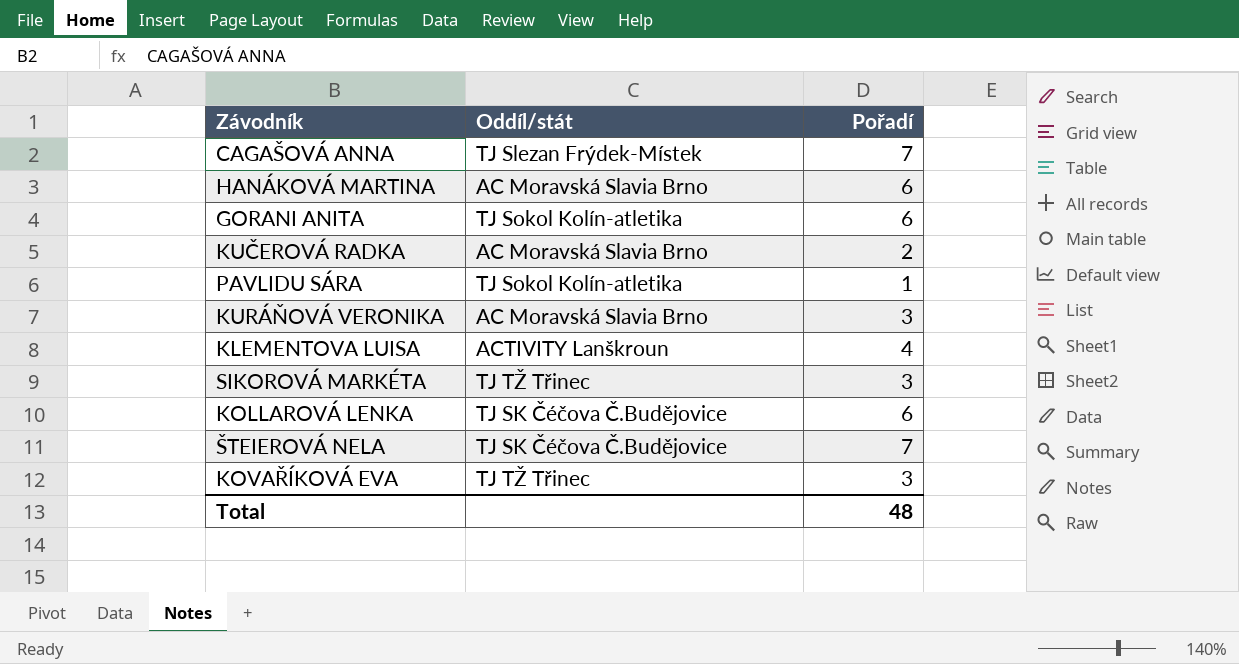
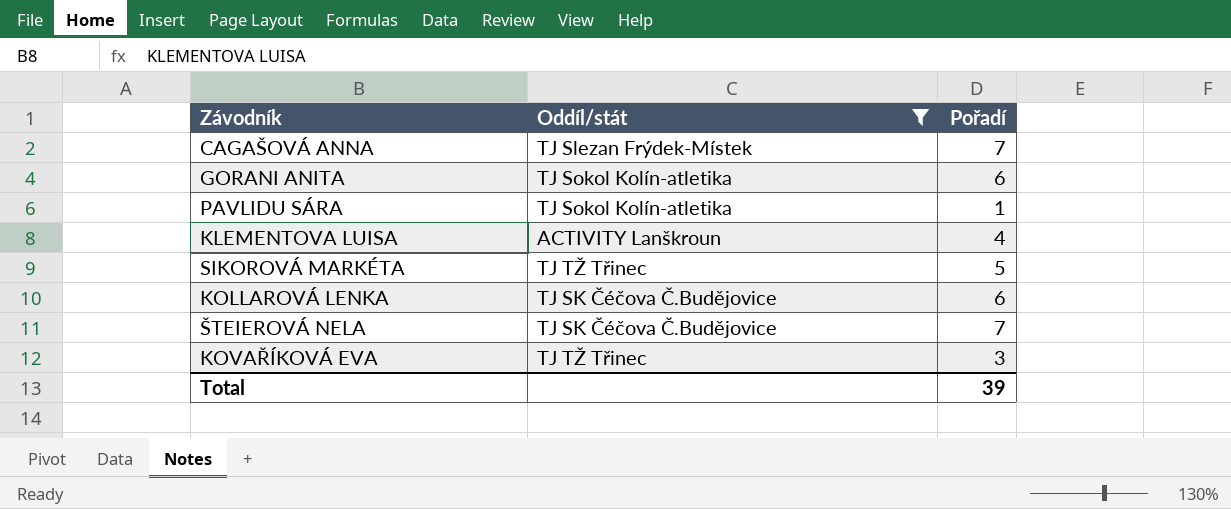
filter: none -> Oddíl/stát != AC Moravská Slavia Brno
SIKOROVÁ MARKÉTA | Pořadí: 3 -> 5
Total | Pořadí: 48 -> 39

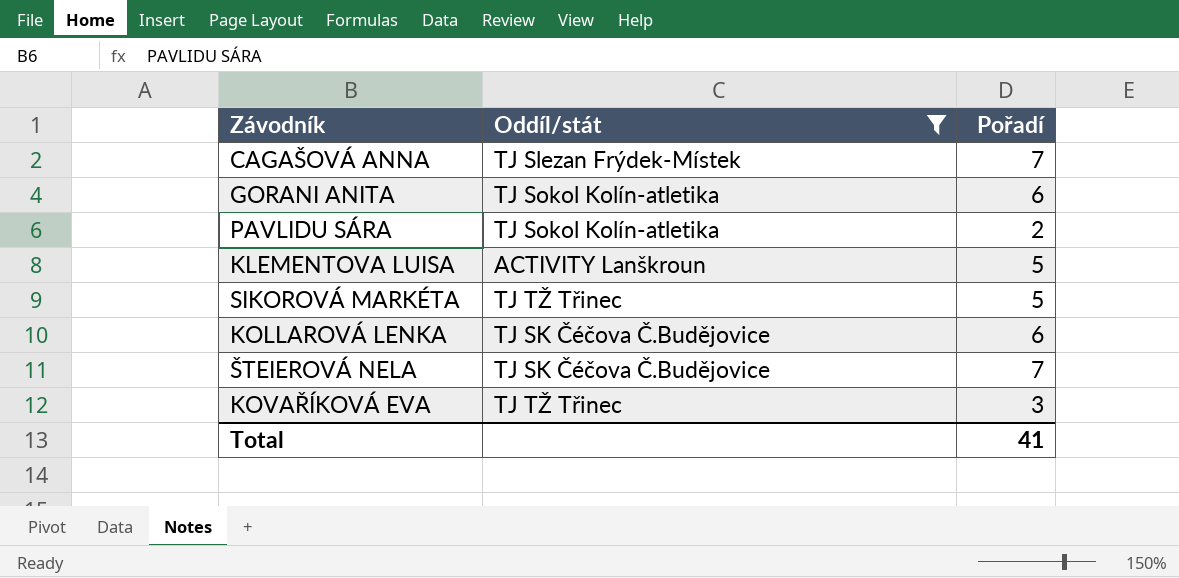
PAVLIDU SÁRA | Pořadí: 1 -> 2
KLEMENTOVA LUISA | Pořadí: 4 -> 5
Total | Pořadí: 39 -> 41

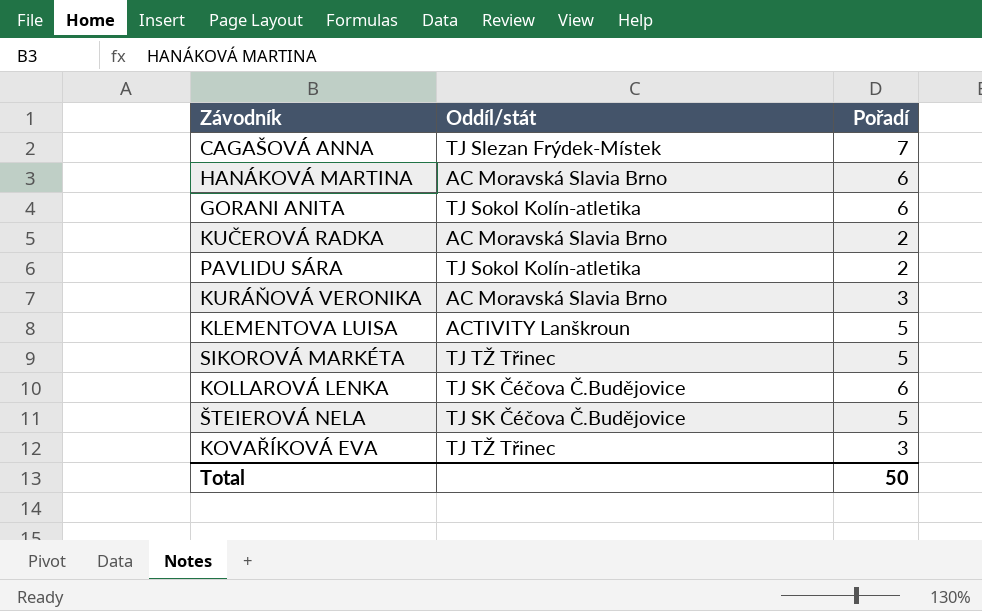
filter: Oddíl/stát != AC Moravská Slavia Brno -> none
ŠTEIEROVÁ NELA | Pořadí: 7 -> 5
Total | Pořadí: 41 -> 50

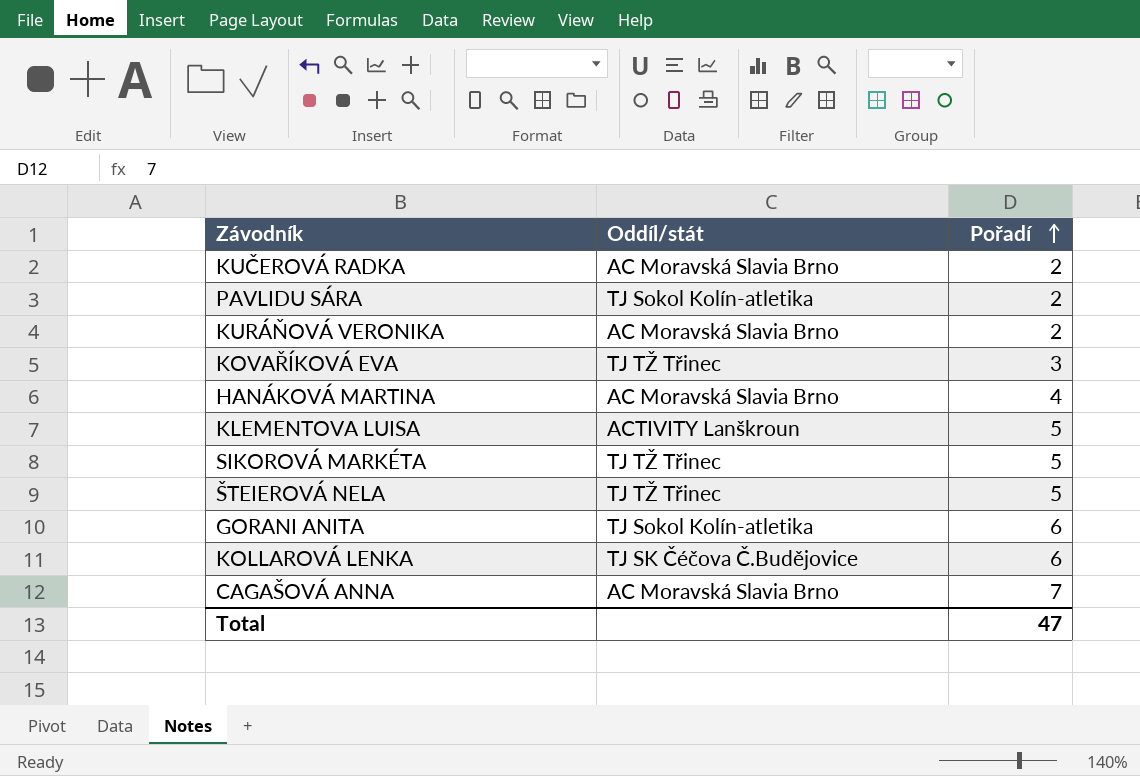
row order: none -> Pořadí ascending
KURÁŇOVÁ VERONIKA | Pořadí: 3 -> 2
HANÁKOVÁ MARTINA | Pořadí: 6 -> 4
ŠTEIEROVÁ NELA | Oddíl/stát: TJ SK Čéčova Č.Budějovice -> TJ TŽ Třinec
CAGAŠOVÁ ANNA | Oddíl/stát: TJ Slezan Frýdek-Místek -> AC Moravská Slavia Brno
Total | Pořadí: 50 -> 47

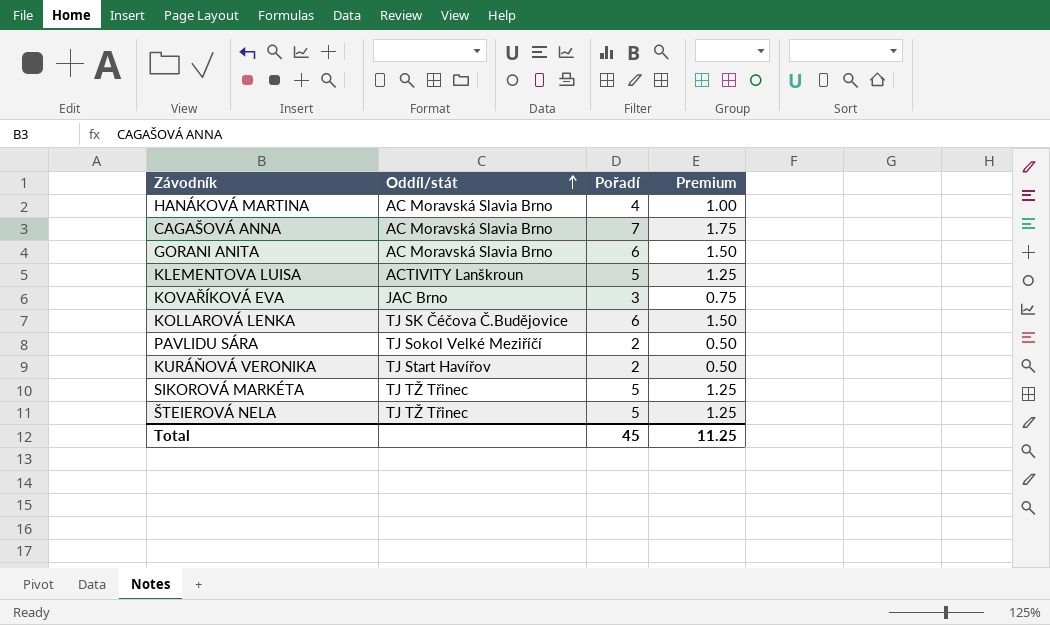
row order: Pořadí ascending -> Oddíl/stát ascending
column Premium | formula: none -> [Pořadí] * 0.25
row KUČEROVÁ RADKA: AC Moravská Slavia Brno | 2 -> none
GORANI ANITA | Oddíl/stát: TJ Sokol Kolín-atletika -> AC Moravská Slavia Brno
KOVAŘÍKOVÁ EVA | Oddíl/stát: TJ TŽ Třinec -> JAC Brno
PAVLIDU SÁRA | Oddíl/stát: TJ Sokol Kolín-atletika -> TJ Sokol Velké Meziříčí
KURÁŇOVÁ VERONIKA | Oddíl/stát: AC Moravská Slavia Brno -> TJ Start Havířov
Total | Pořadí: 47 -> 45

